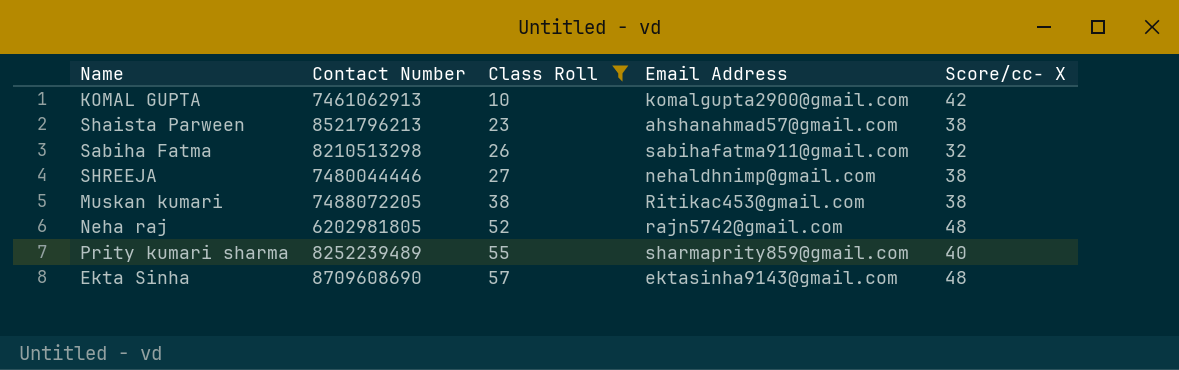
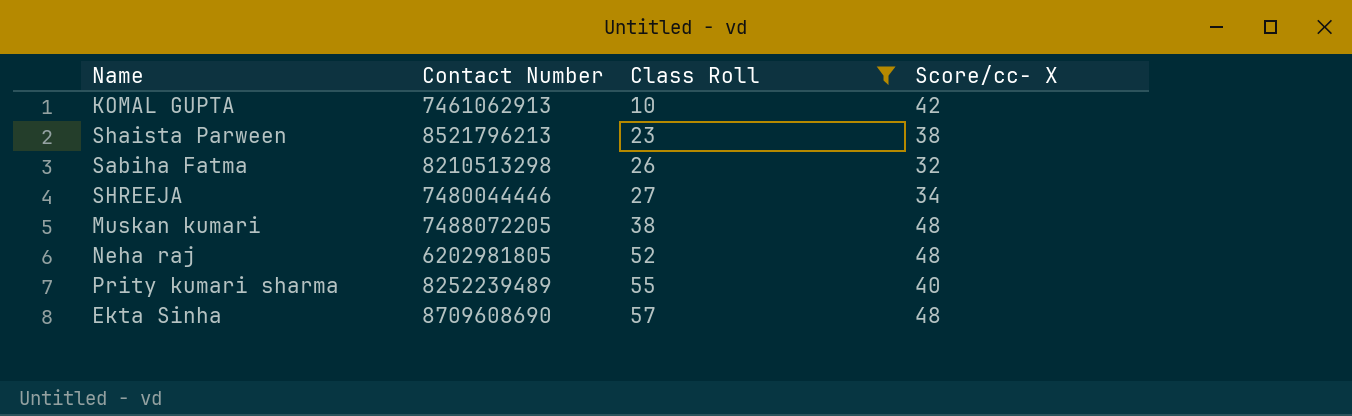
column Email Address | position: 4 -> none
SHREEJA | Score/cc- X: 38 -> 34
Muskan kumari | Score/cc- X: 38 -> 48

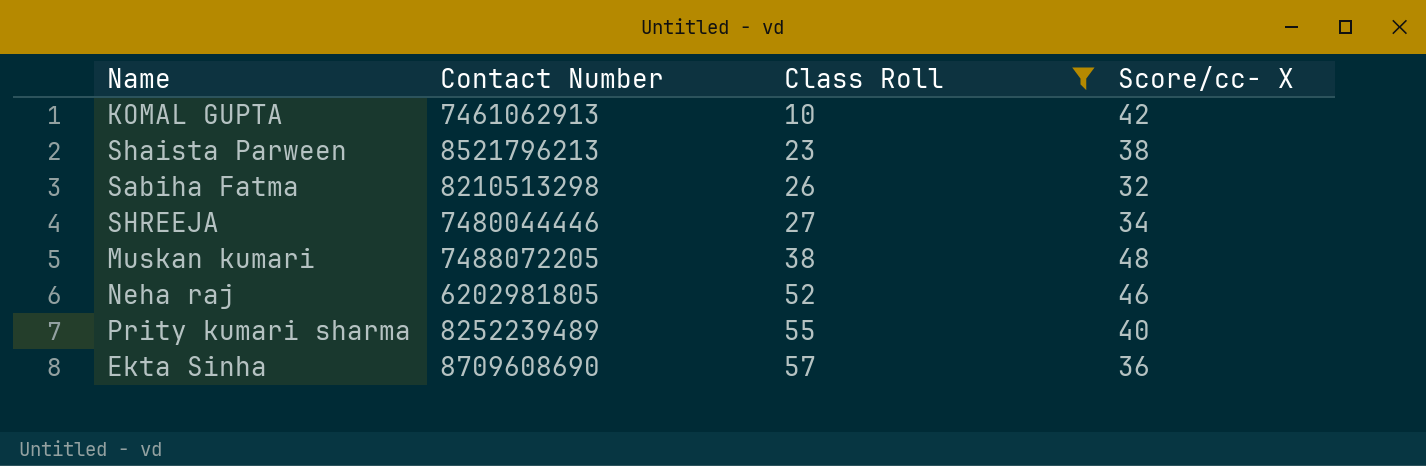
Neha raj | Score/cc- X: 48 -> 46
Ekta Sinha | Score/cc- X: 48 -> 36

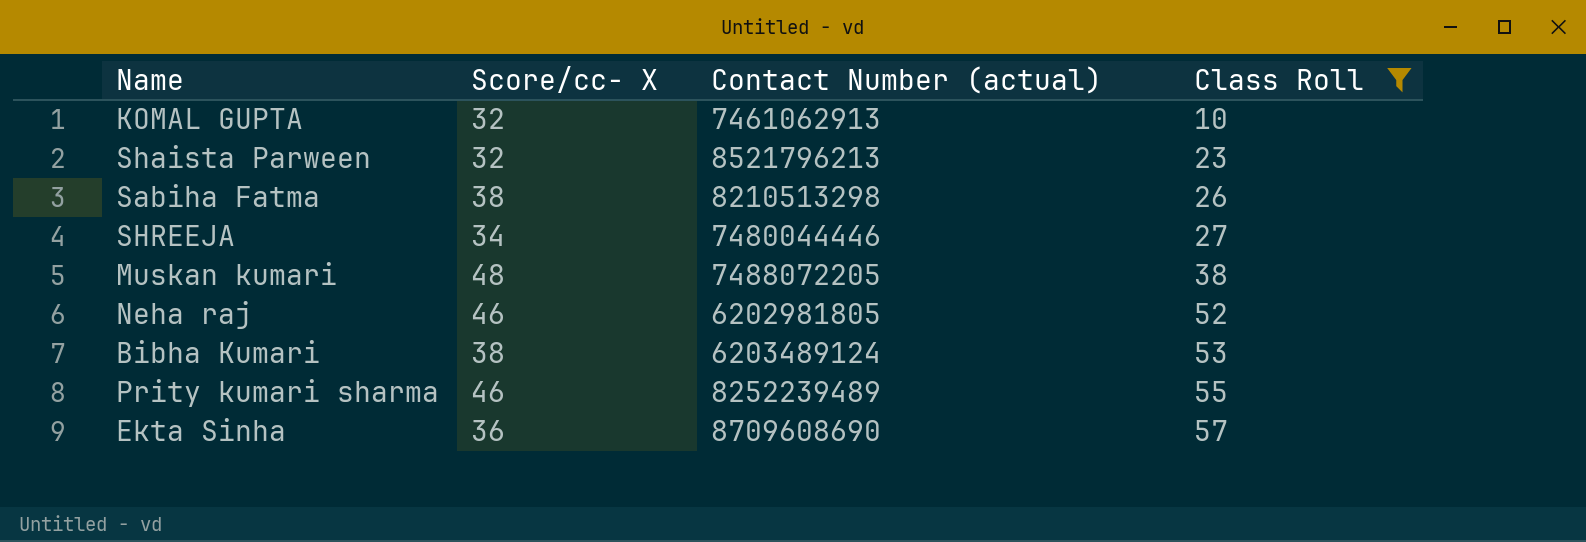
column Score/cc- X | position: 4 -> 2
column name: Contact Number -> Contact Number (actual)
KOMAL GUPTA | Score/cc- X: 42 -> 32
Shaista Parween | Score/cc- X: 38 -> 32
Sabiha Fatma | Score/cc- X: 32 -> 38
row Bibha Kumari: none -> 38 | 6203489124 | 53
Prity kumari sharma | Score/cc- X: 40 -> 46

